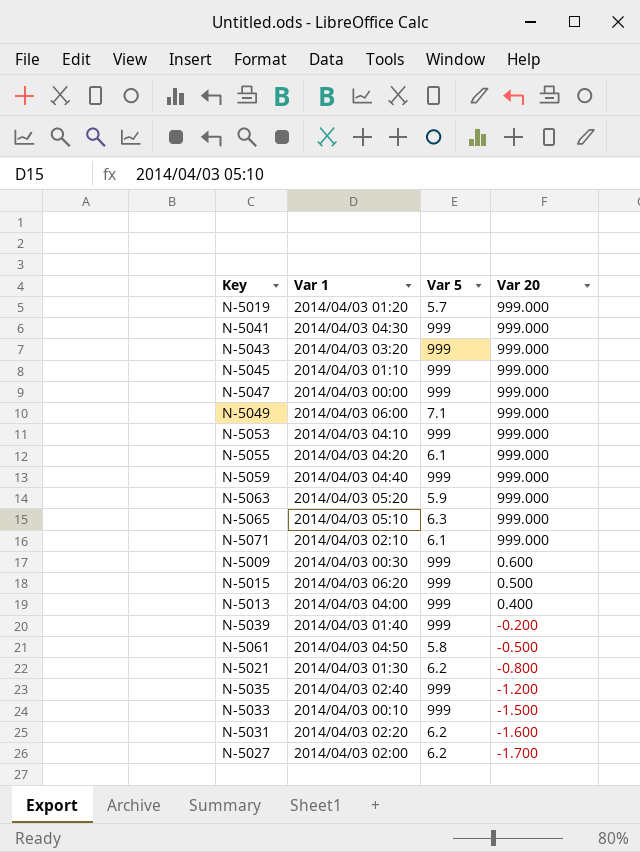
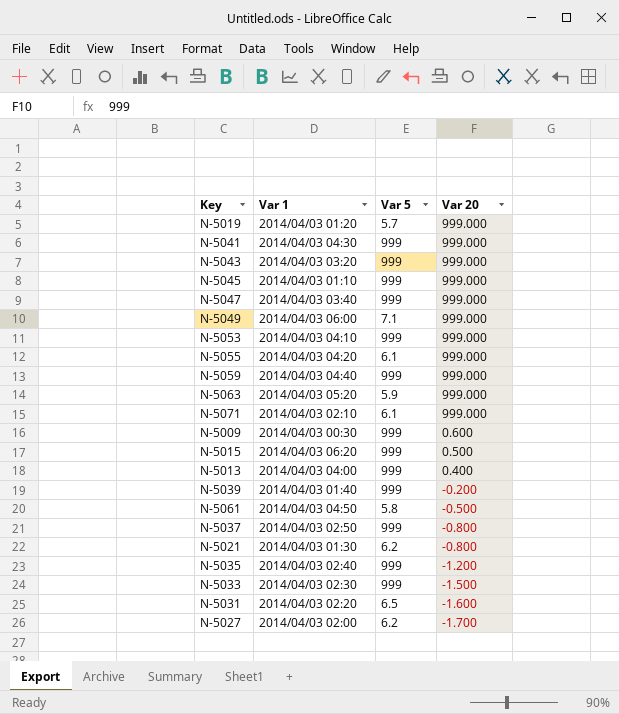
row N-5065: 2014/04/03 05:10 | 6.3 | 999.000 -> none
N-5047 | Var 1: 2014/04/03 00:00 -> 2014/04/03 03:40
row N-5037: none -> 2014/04/03 02:50 | 999 | -0.800
N-5033 | Var 1: 2014/04/03 00:10 -> 2014/04/03 02:30
N-5031 | Var 5: 6.2 -> 6.5

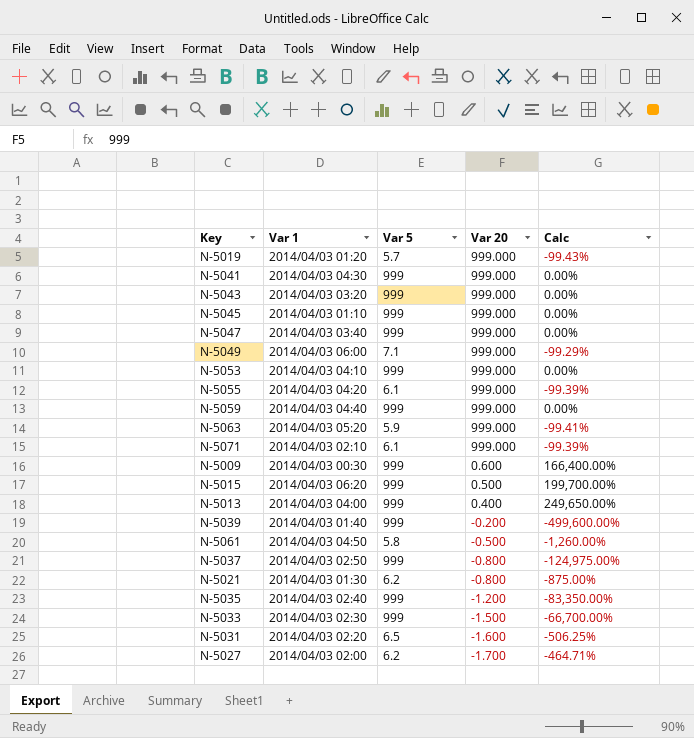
column Calc | formula: none -> ([Var 5] - [Var 20]) / [Var 20]

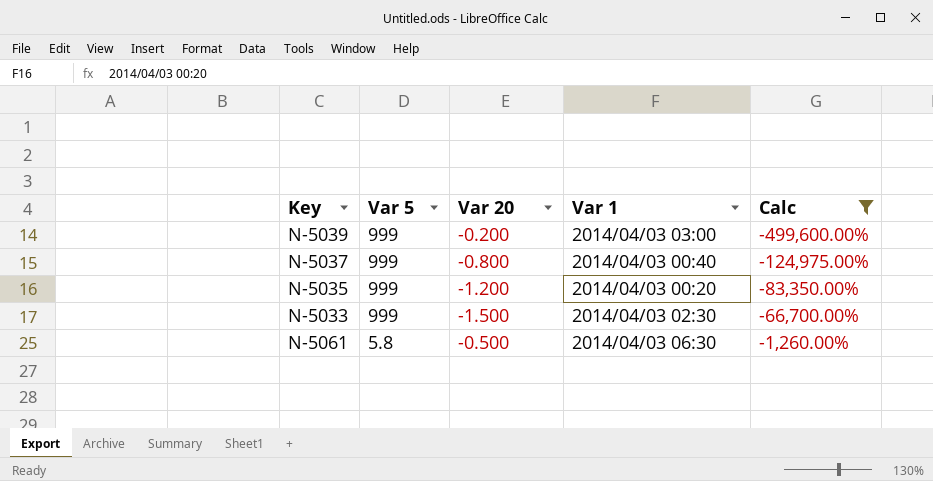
filter: none -> Calc <= -1,260.00%
row order: Var 20 descending -> Var 5 descending
column Var 1 | position: 2 -> 4
N-5039 | Var 1: 2014/04/03 01:40 -> 2014/04/03 03:00
N-5037 | Var 1: 2014/04/03 02:50 -> 2014/04/03 00:40
N-5035 | Var 1: 2014/04/03 02:40 -> 2014/04/03 00:20
N-5061 | Var 1: 2014/04/03 04:50 -> 2014/04/03 06:30

